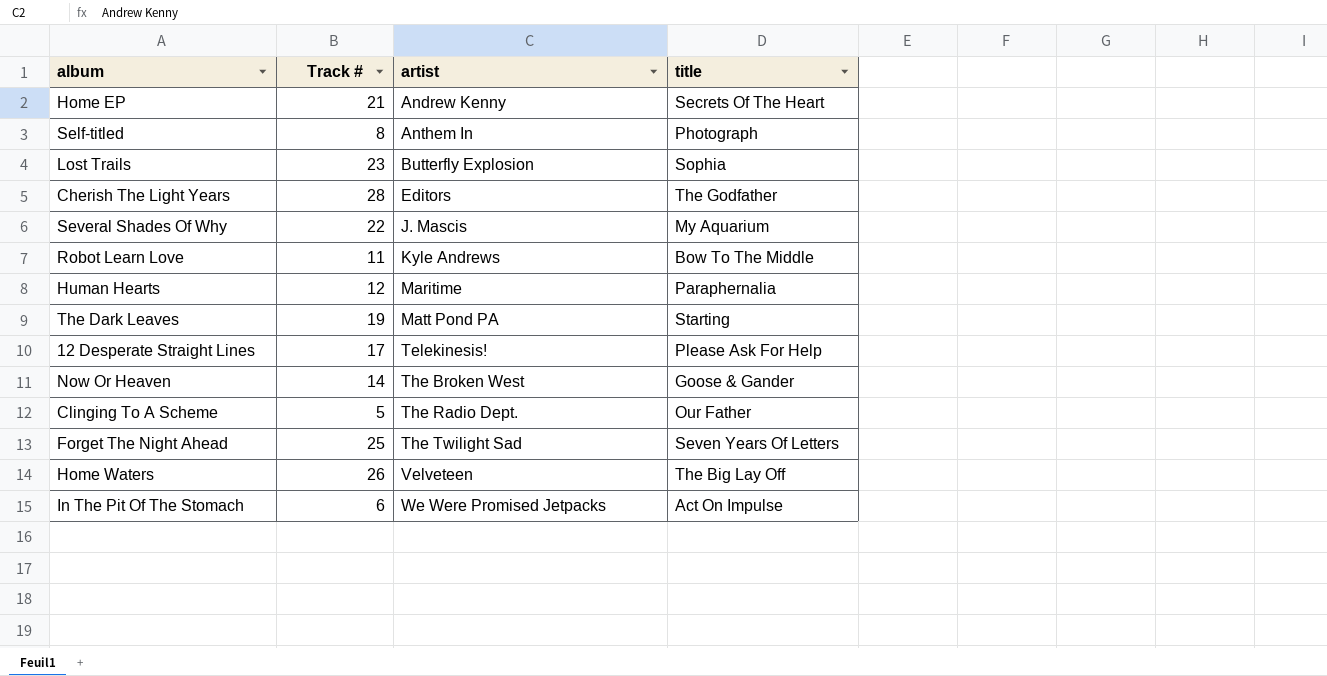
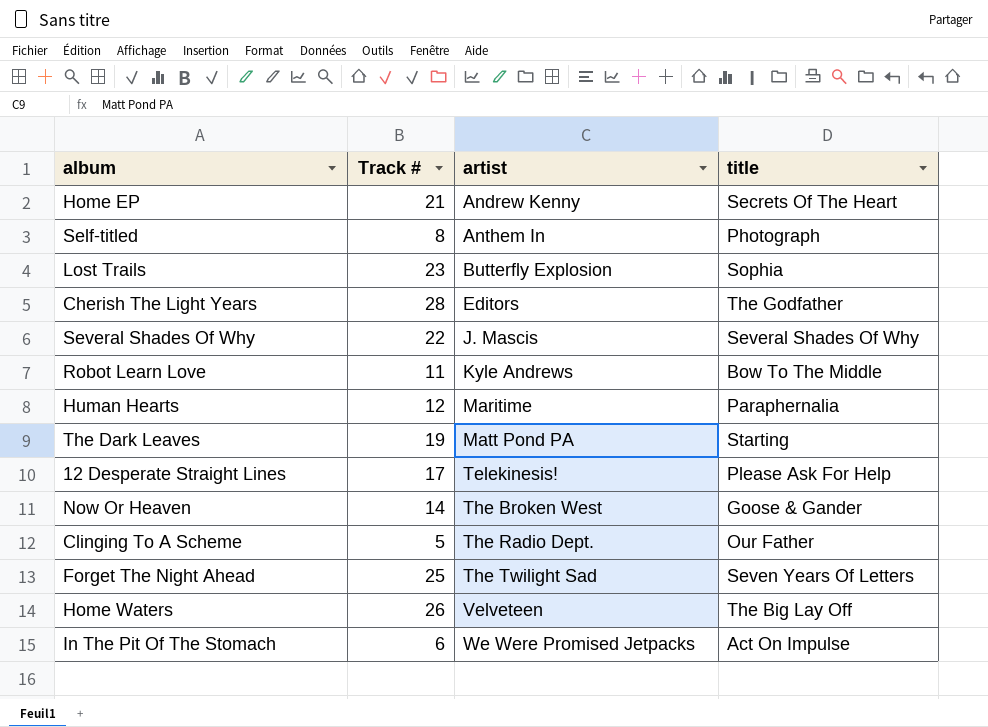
Several Shades Of Why | title: My Aquarium -> Several Shades Of Why

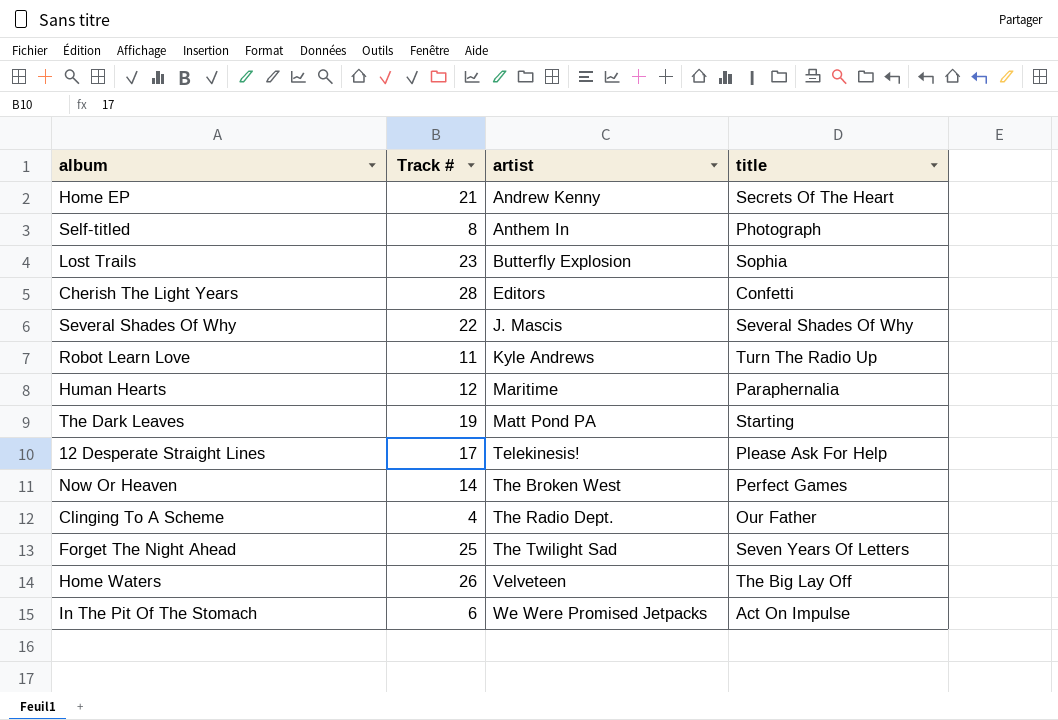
Cherish The Light Years | title: The Godfather -> Confetti
Robot Learn Love | title: Bow To The Middle -> Turn The Radio Up
Now Or Heaven | title: Goose & Gander -> Perfect Games
Clinging To A Scheme | Track #: 5 -> 4

